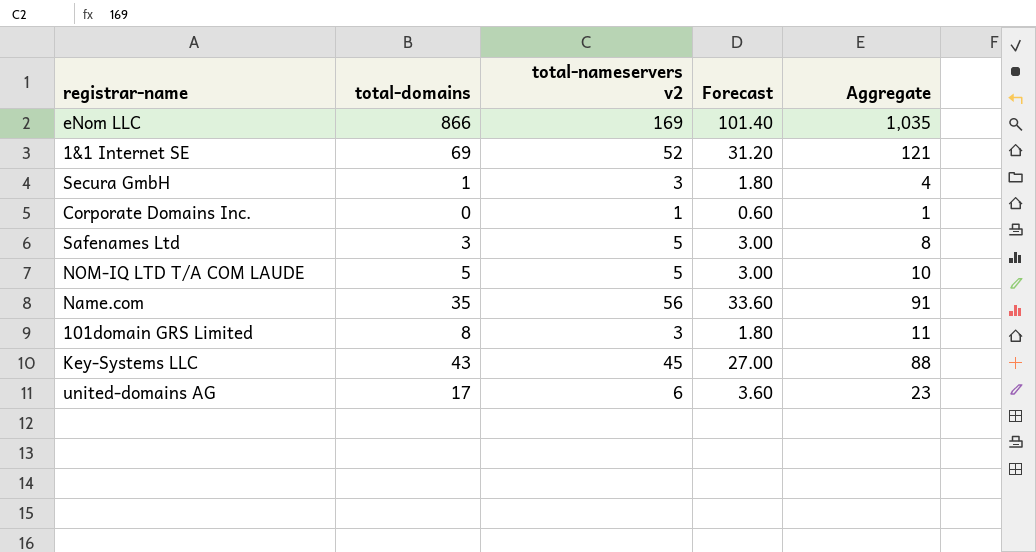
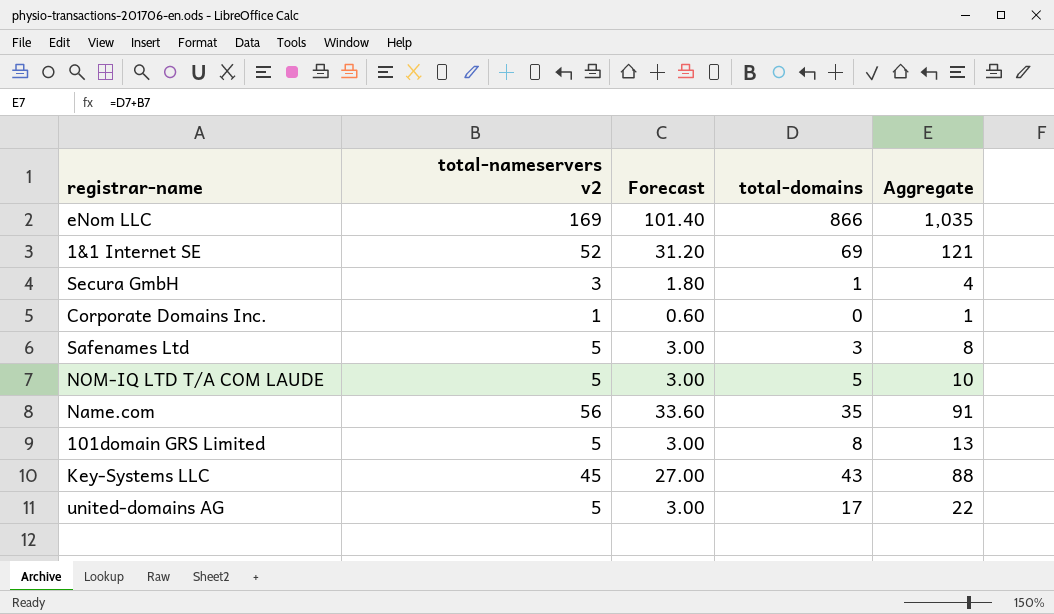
column total-domains | position: 2 -> 4
101domain GRS Limited | total-nameservers v2: 3 -> 5
101domain GRS Limited | Forecast: 1.80 -> 3.00
101domain GRS Limited | Aggregate: 11 -> 13
united-domains AG | total-nameservers v2: 6 -> 5
united-domains AG | Forecast: 3.60 -> 3.00
united-domains AG | Aggregate: 23 -> 22

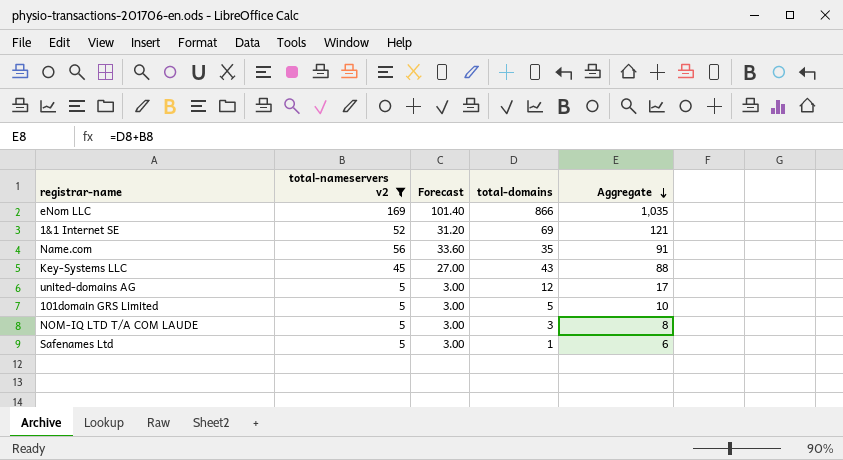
filter: none -> total-nameservers v2 >= 5
row order: none -> Aggregate descending
united-domains AG | total-domains: 17 -> 12
united-domains AG | Aggregate: 22 -> 17
101domain GRS Limited | total-domains: 8 -> 5
101domain GRS Limited | Aggregate: 13 -> 10
NOM-IQ LTD T/A COM LAUDE | total-domains: 5 -> 3
NOM-IQ LTD T/A COM LAUDE | Aggregate: 10 -> 8
Safenames Ltd | total-domains: 3 -> 1
Safenames Ltd | Aggregate: 8 -> 6

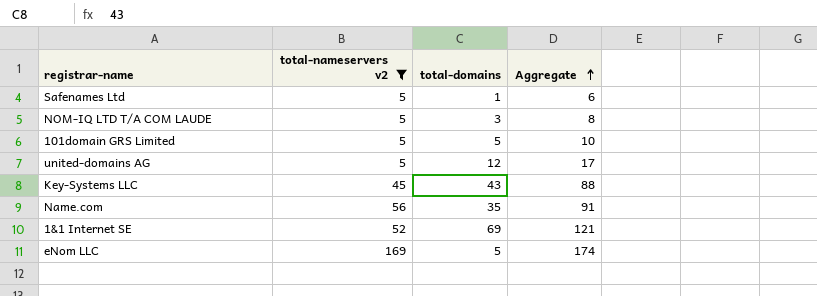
row order: Aggregate descending -> Aggregate ascending
column Forecast | formula: [total-nameservers v2] * 0.6 -> none
eNom LLC | total-domains: 866 -> 5
eNom LLC | Aggregate: 1,035 -> 174

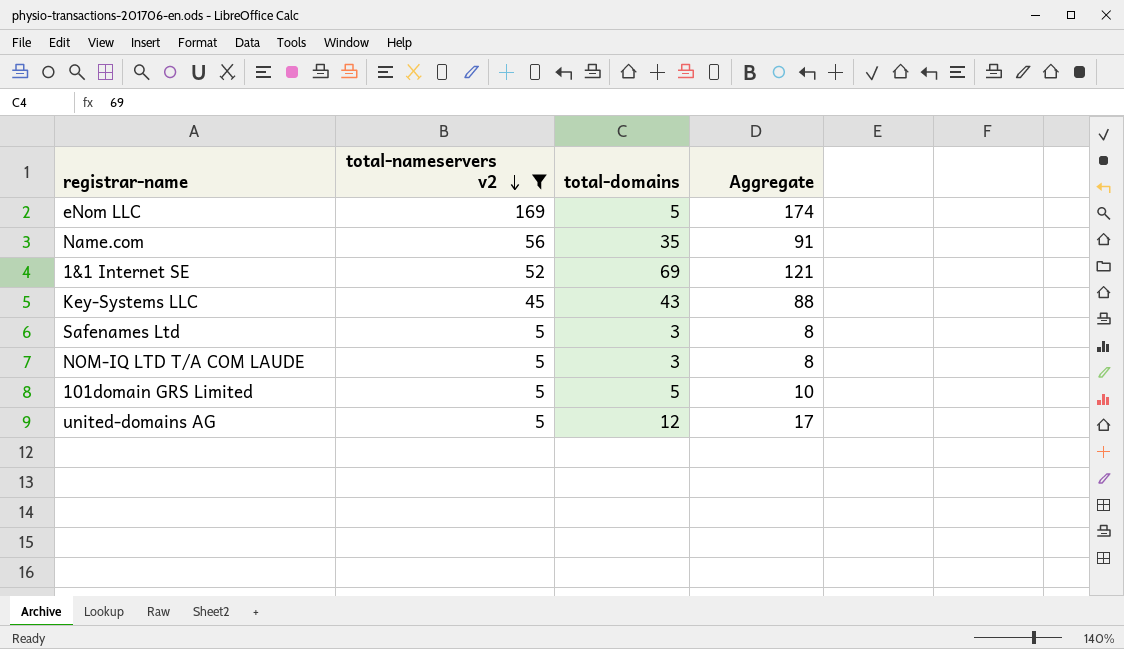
row order: Aggregate ascending -> total-nameservers v2 descending
Safenames Ltd | total-domains: 1 -> 3
Safenames Ltd | Aggregate: 6 -> 8

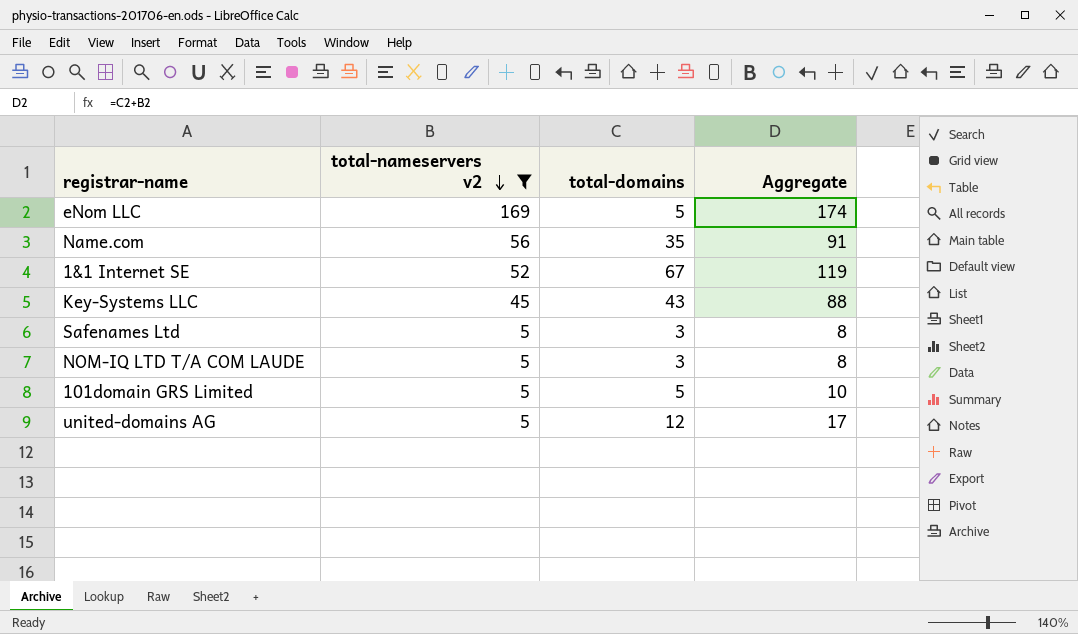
1&1 Internet SE | total-domains: 69 -> 67
1&1 Internet SE | Aggregate: 121 -> 119

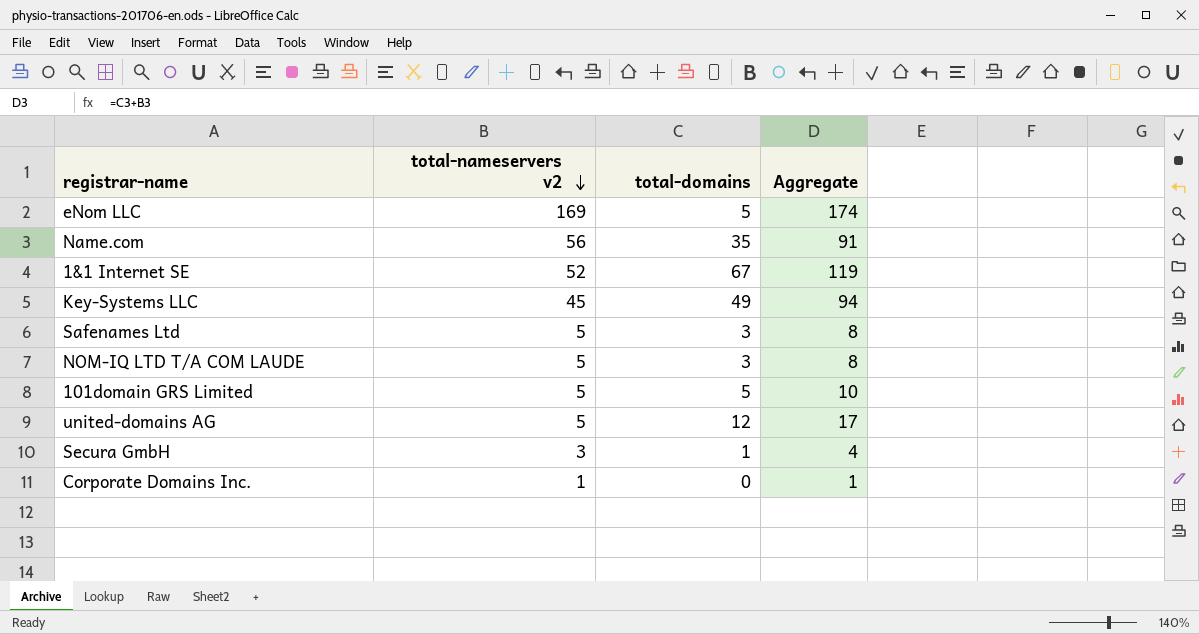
filter: total-nameservers v2 >= 5 -> none
Key-Systems LLC | total-domains: 43 -> 49
Key-Systems LLC | Aggregate: 88 -> 94

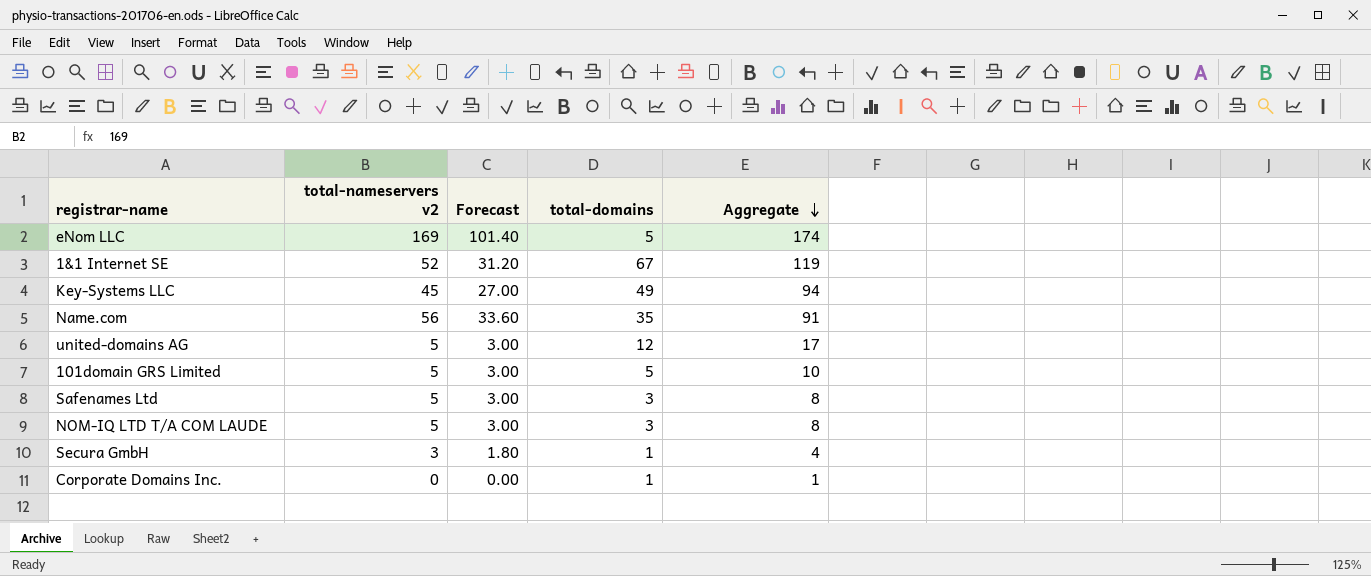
row order: total-nameservers v2 descending -> Aggregate descending
column Forecast | formula: none -> [total-nameservers v2] * 0.6
Corporate Domains Inc. | total-nameservers v2: 1 -> 0
Corporate Domains Inc. | total-domains: 0 -> 1

